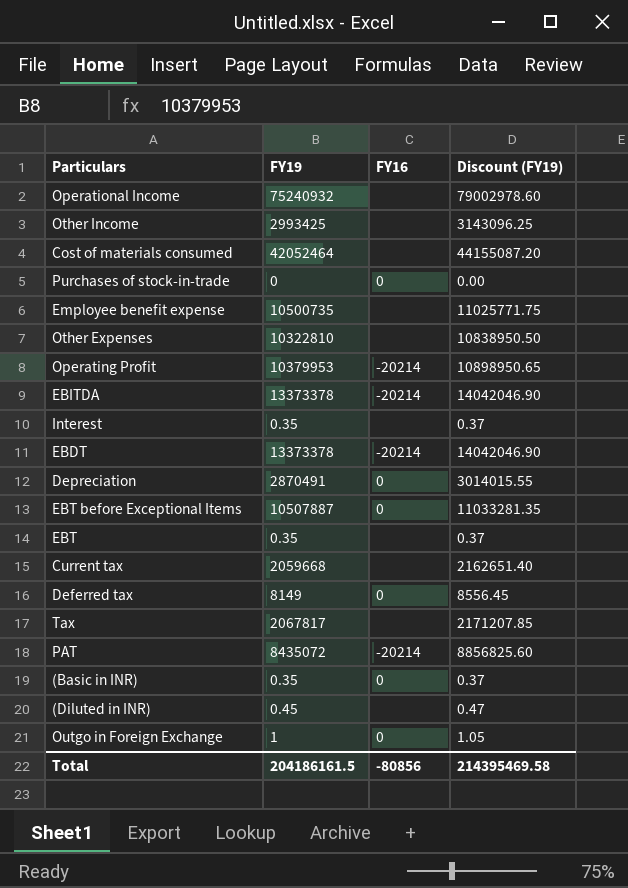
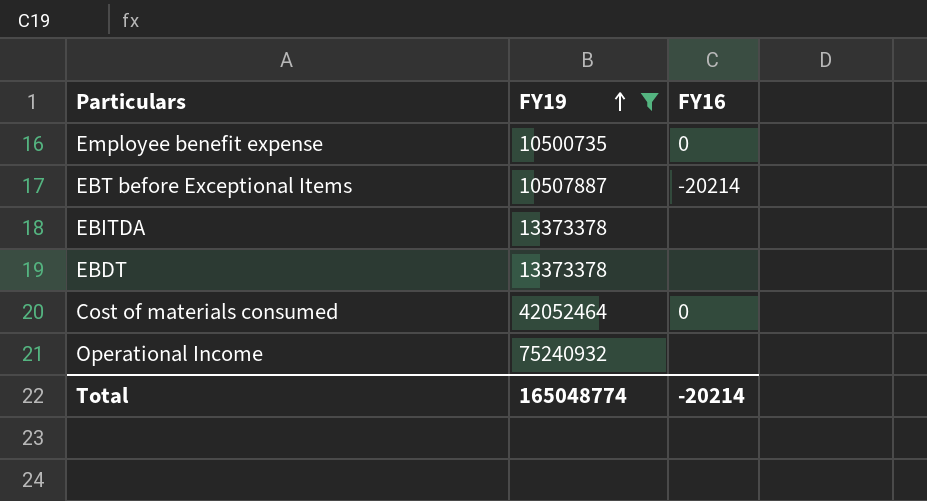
filter: none -> FY19 >= 10500735
row order: none -> FY19 ascending
column Discount (FY19) | formula: [FY19] * 1.05 -> none
Employee benefit expense | FY16: none -> 0
EBT before Exceptional Items | FY16: 0 -> -20214
EBITDA | FY16: -20214 -> none
EBDT | FY16: -20214 -> none
Cost of materials consumed | FY16: none -> 0
Total | FY19: 204186161.5 -> 165048774
Total | FY16: -80856 -> -20214

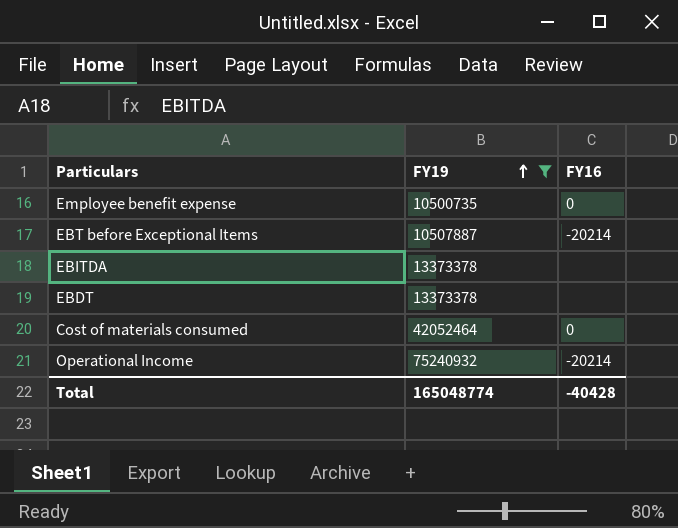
Operational Income | FY16: none -> -20214
Total | FY16: -20214 -> -40428

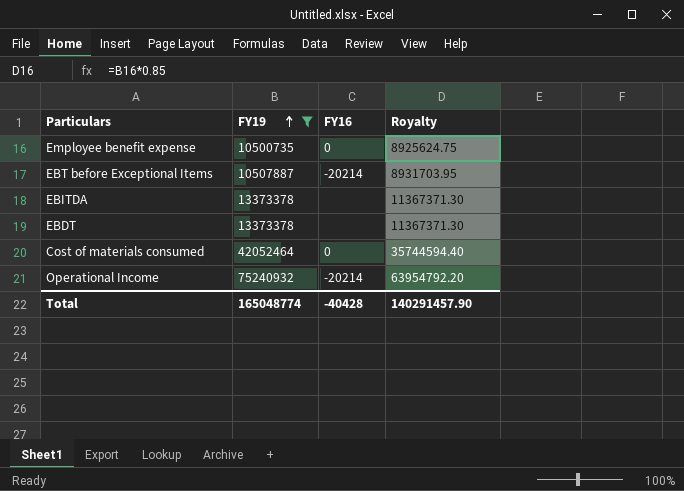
column Royalty | formula: none -> [FY19] * 0.85

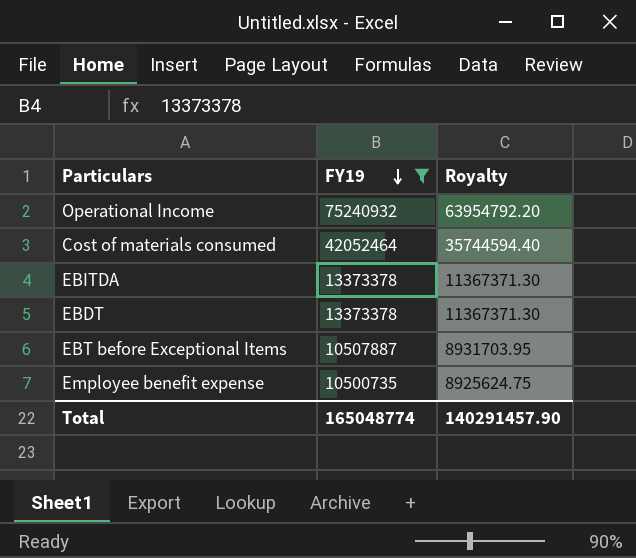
row order: FY19 ascending -> FY19 descending
column FY16 | position: 3 -> none

